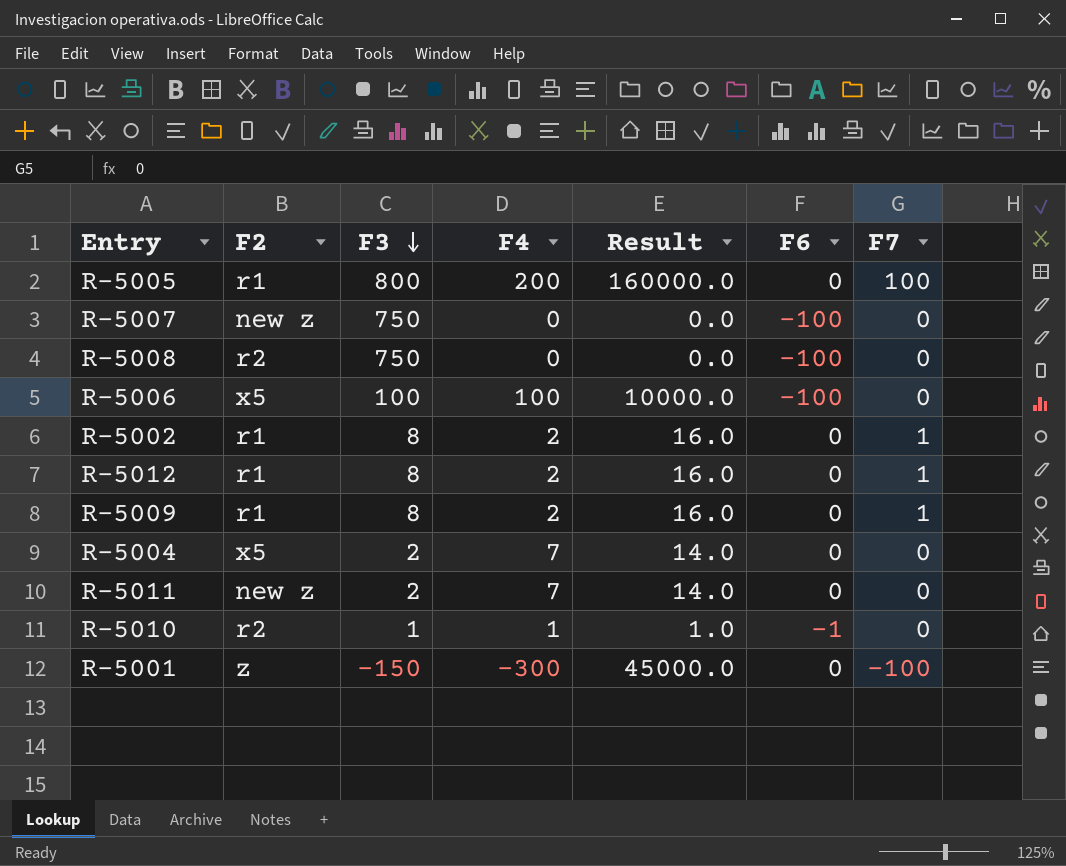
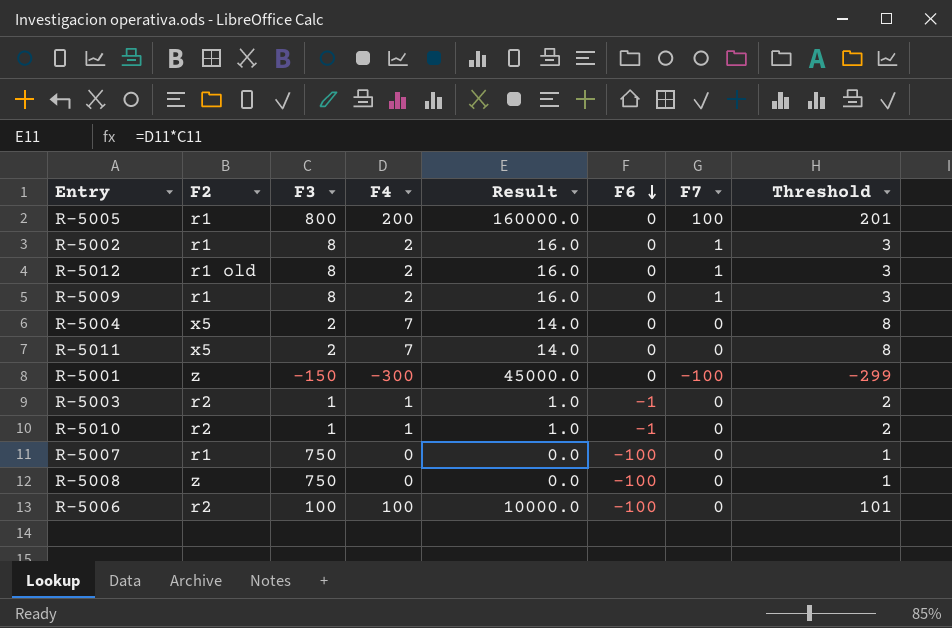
row order: F3 descending -> F6 descending
column Threshold | formula: none -> [F4] + 1
R-5012 | F2: r1 -> r1 old
R-5011 | F2: new z -> x5
row R-5003: none -> r2 | 1 | 1 | 1.0 | -1 | 0 | 2
R-5007 | F2: new z -> r1
R-5008 | F2: r2 -> z
R-5006 | F2: x5 -> r2

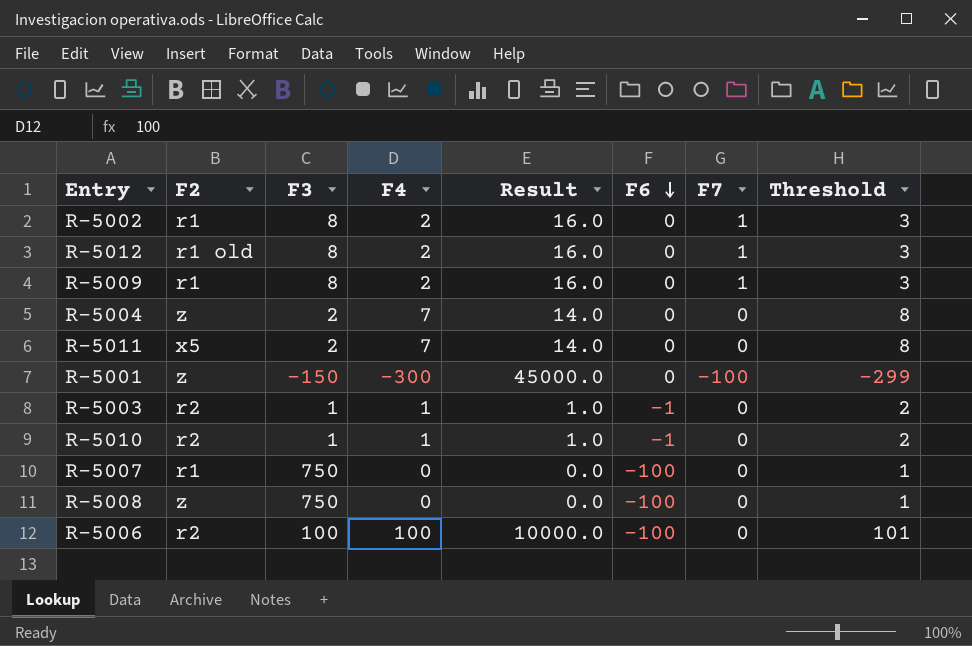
row R-5005: r1 | 800 | 200 | 160000.0 | 0 | 100 | 201 -> none
R-5004 | F2: x5 -> z

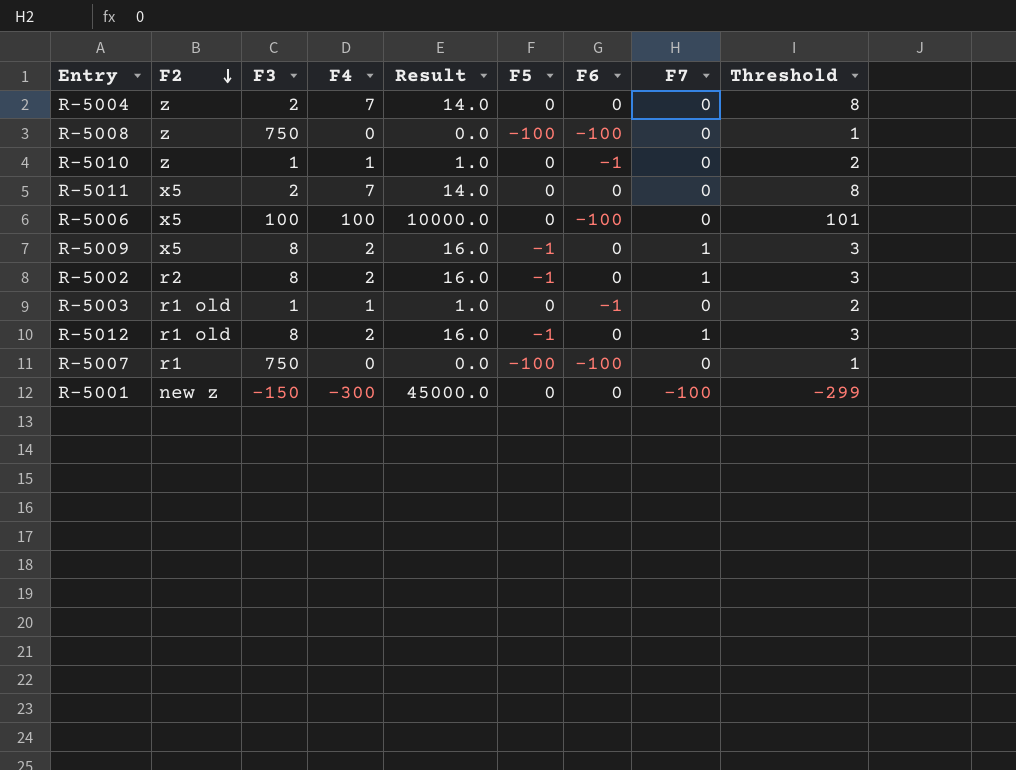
row order: F6 descending -> F2 descending
column F5 | position: none -> 6
R-5010 | F2: r2 -> z
R-5006 | F2: r2 -> x5
R-5009 | F2: r1 -> x5
R-5002 | F2: r1 -> r2
R-5003 | F2: r2 -> r1 old
R-5001 | F2: z -> new z

